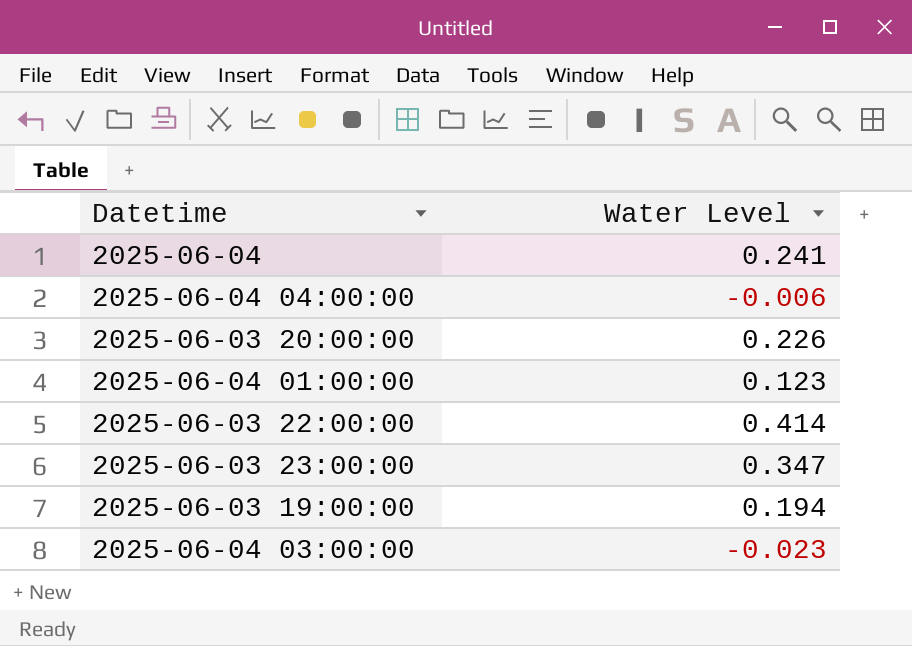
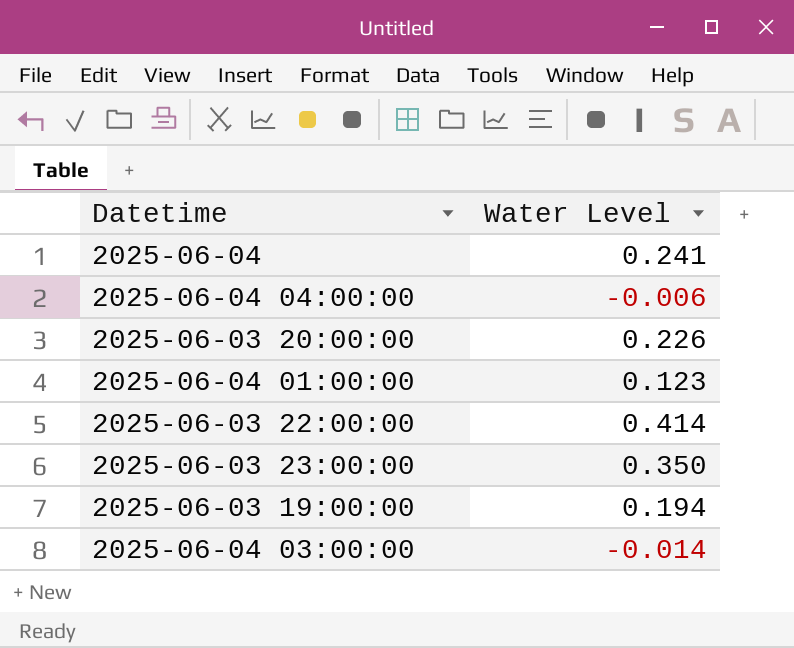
2025-06-03 23:00:00 | Water Level: 0.347 -> 0.350
2025-06-04 03:00:00 | Water Level: -0.023 -> -0.014

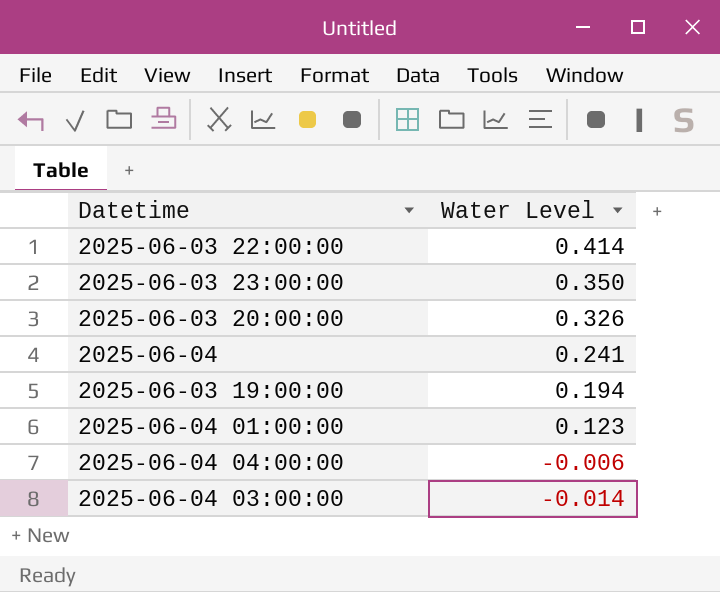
row order: none -> Water Level descending
2025-06-03 20:00:00 | Water Level: 0.226 -> 0.326

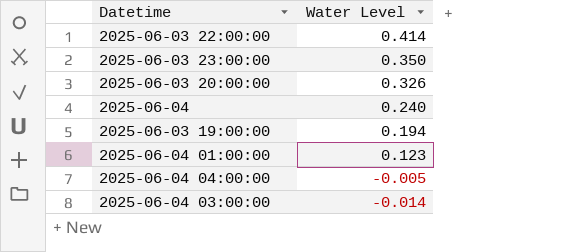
2025-06-04 | Water Level: 0.241 -> 0.240
2025-06-04 04:00:00 | Water Level: -0.006 -> -0.005

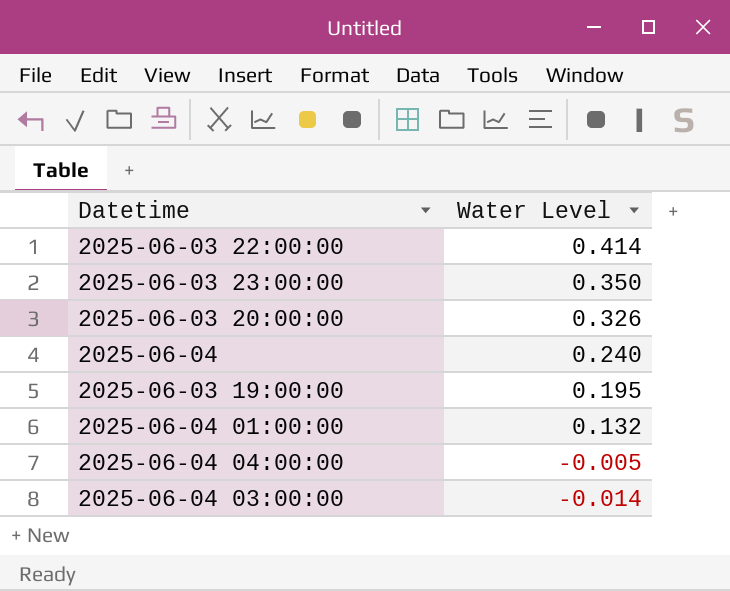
2025-06-03 19:00:00 | Water Level: 0.194 -> 0.195
2025-06-04 01:00:00 | Water Level: 0.123 -> 0.132

